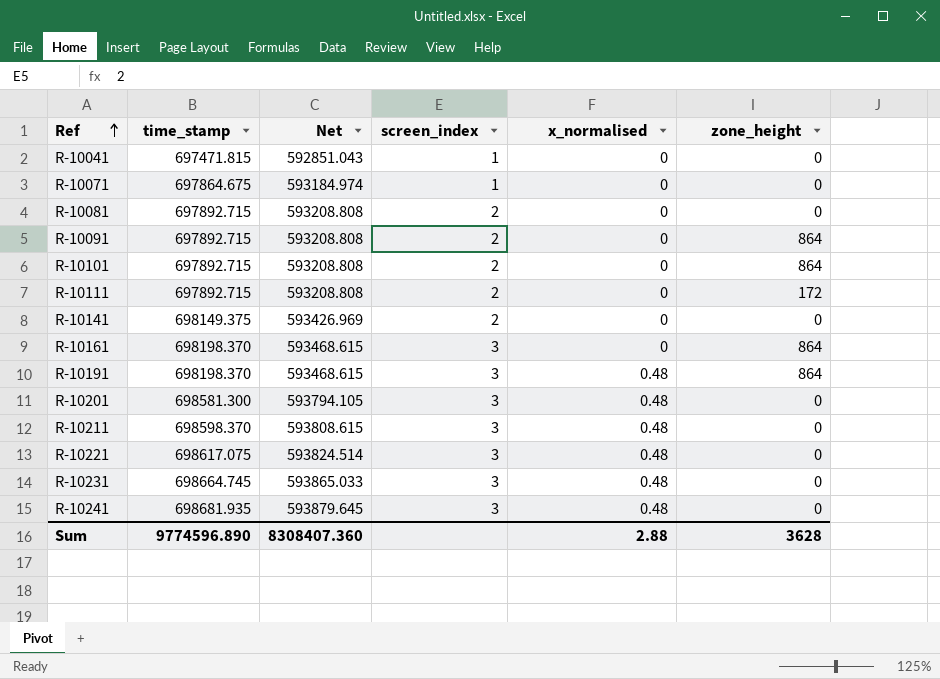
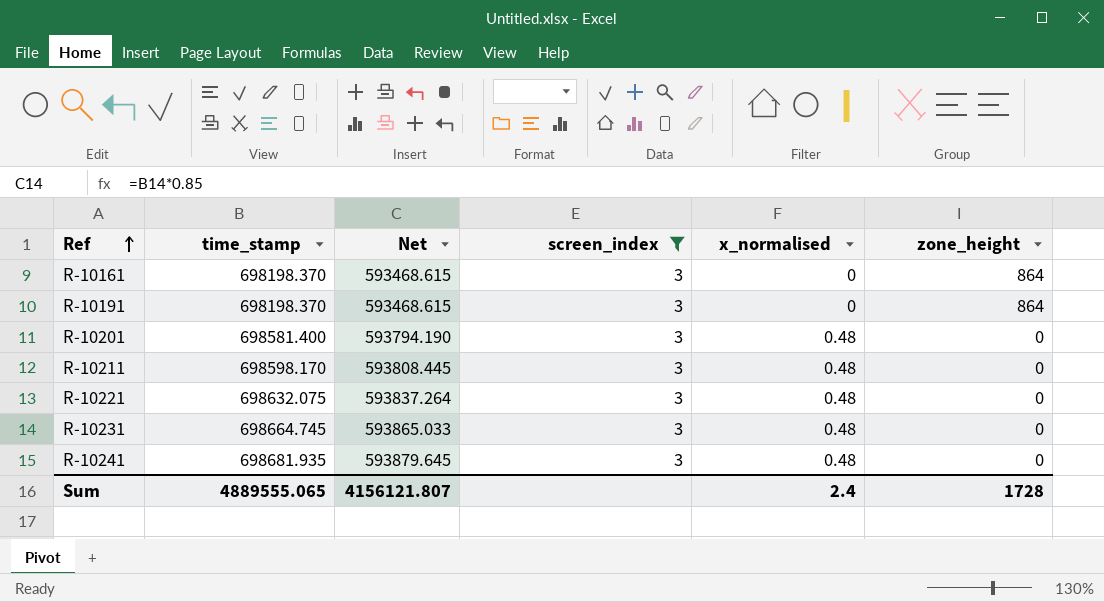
filter: none -> screen_index = 3
R-10191 | x_normalised: 0.48 -> 0
R-10201 | time_stamp: 698581.300 -> 698581.400
R-10201 | Net: 593794.105 -> 593794.190
R-10211 | time_stamp: 698598.370 -> 698598.170
R-10211 | Net: 593808.615 -> 593808.445
R-10221 | time_stamp: 698617.075 -> 698632.075
R-10221 | Net: 593824.514 -> 593837.264
Sum | time_stamp: 9774596.890 -> 4889555.065
Sum | Net: 8308407.360 -> 4156121.807
Sum | x_normalised: 2.88 -> 2.4
Sum | zone_height: 3628 -> 1728

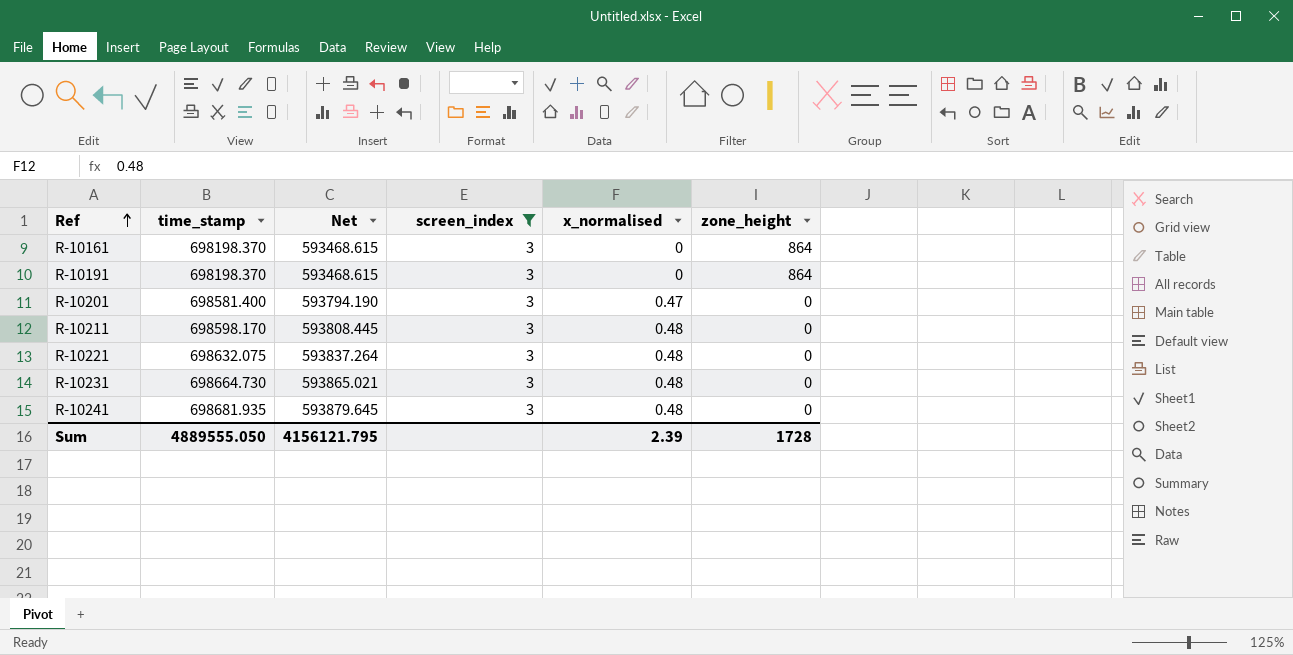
R-10201 | x_normalised: 0.48 -> 0.47
R-10231 | time_stamp: 698664.745 -> 698664.730
R-10231 | Net: 593865.033 -> 593865.021
Sum | time_stamp: 4889555.065 -> 4889555.050
Sum | Net: 4156121.807 -> 4156121.795
Sum | x_normalised: 2.4 -> 2.39

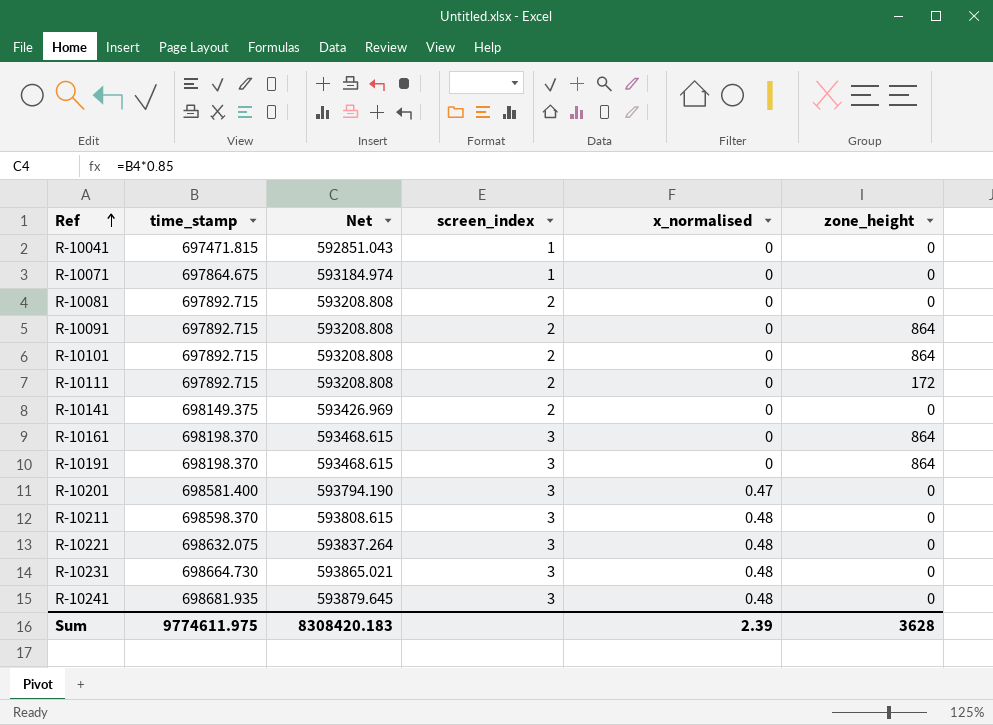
filter: screen_index = 3 -> none
R-10211 | time_stamp: 698598.170 -> 698598.370
R-10211 | Net: 593808.445 -> 593808.615
Sum | time_stamp: 4889555.050 -> 9774611.975
Sum | Net: 4156121.795 -> 8308420.183
Sum | zone_height: 1728 -> 3628

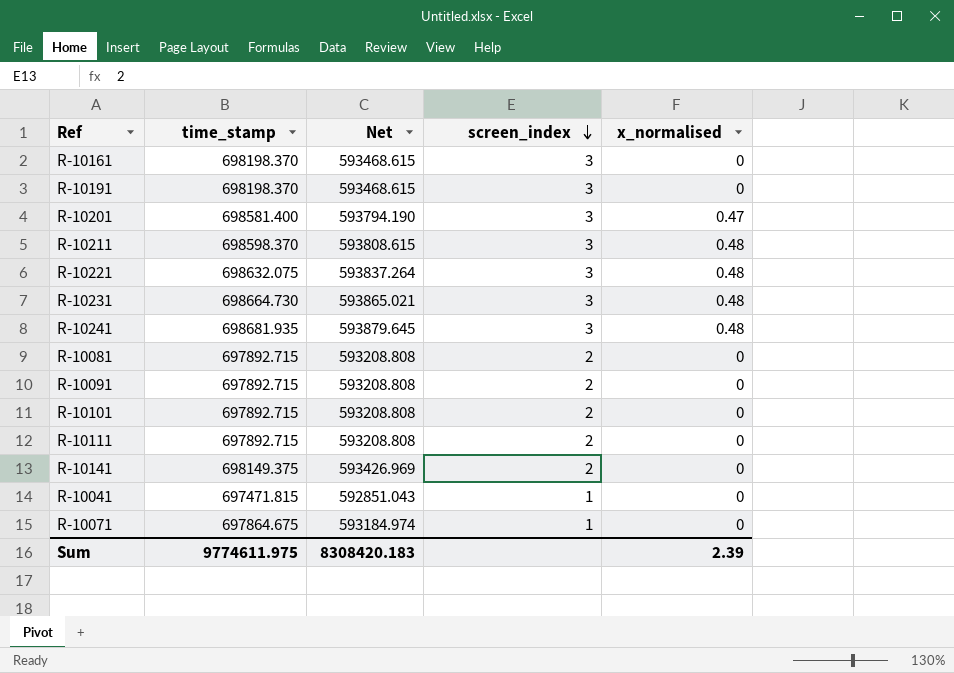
row order: Ref ascending -> screen_index descending
column zone_height | position: 6 -> none

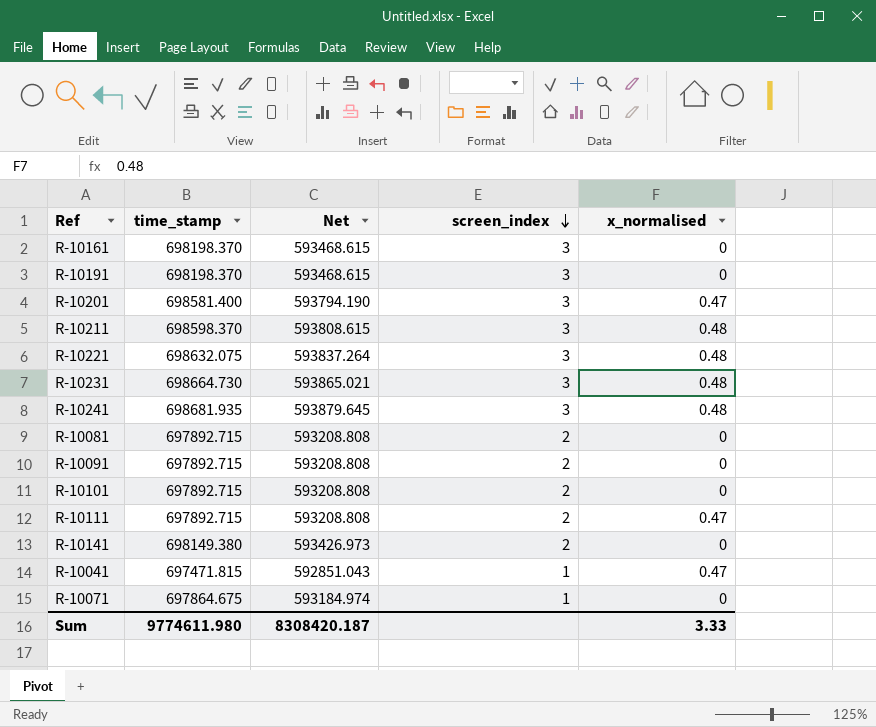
R-10111 | x_normalised: 0 -> 0.47
R-10141 | time_stamp: 698149.375 -> 698149.380
R-10141 | Net: 593426.969 -> 593426.973
R-10041 | x_normalised: 0 -> 0.47
Sum | time_stamp: 9774611.975 -> 9774611.980
Sum | Net: 8308420.183 -> 8308420.187
Sum | x_normalised: 2.39 -> 3.33

